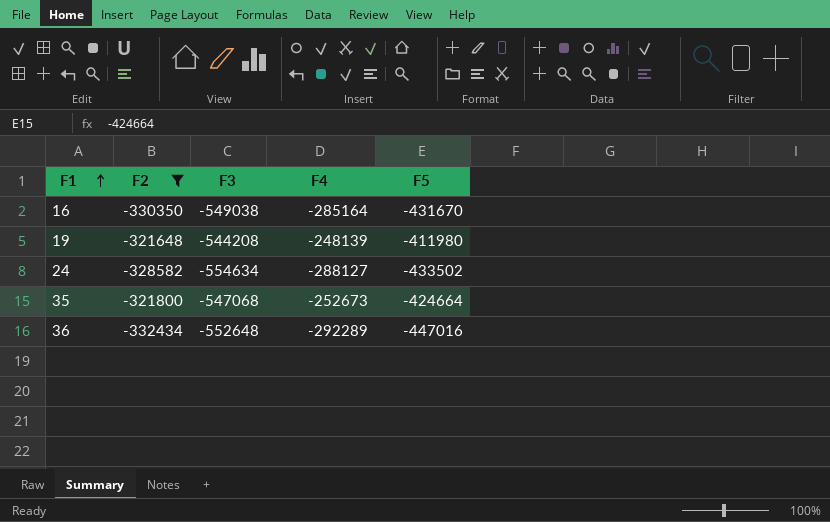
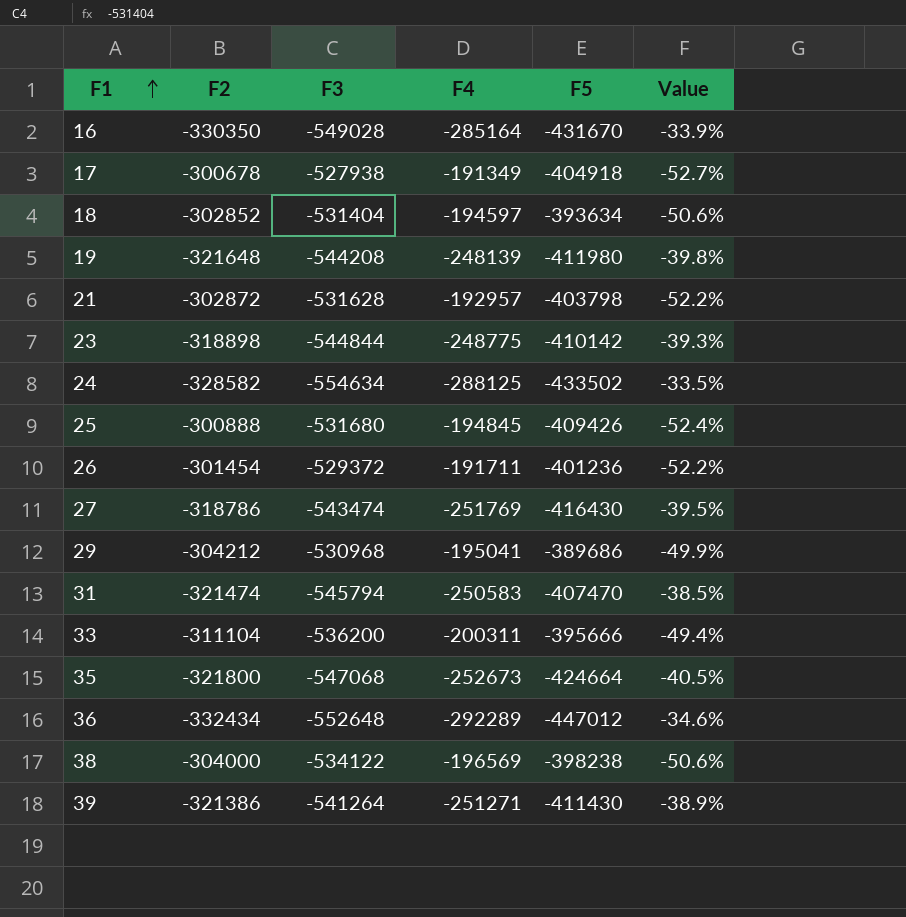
filter: F2 <= -321648 -> none
column Value | formula: none -> ([F4] - [F5]) / [F5]
16 | F3: -549038 -> -549028
24 | F4: -288127 -> -288125
36 | F5: -447016 -> -447012

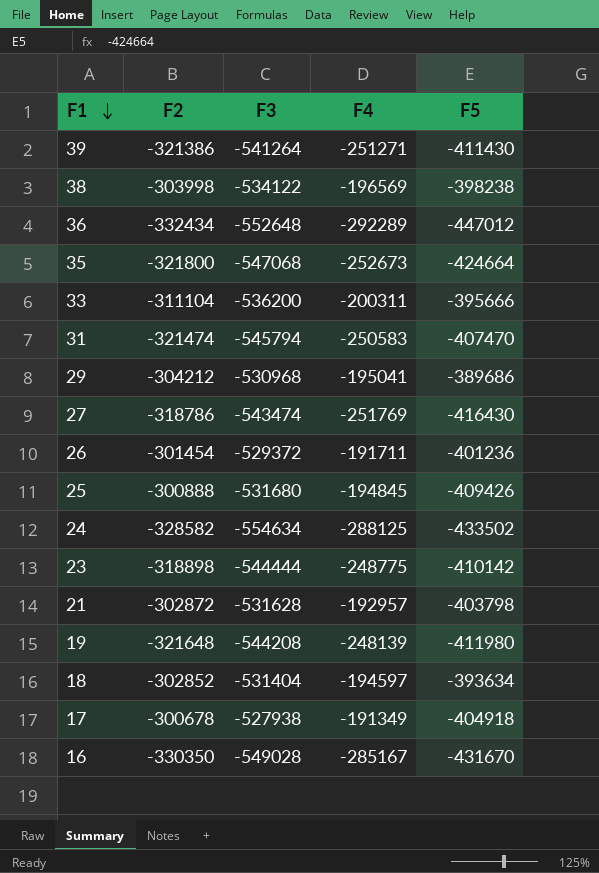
row order: F1 ascending -> F1 descending
column Value | formula: ([F4] - [F5]) / [F5] -> none
38 | F2: -304000 -> -303998
23 | F3: -544844 -> -544444
16 | F4: -285164 -> -285167

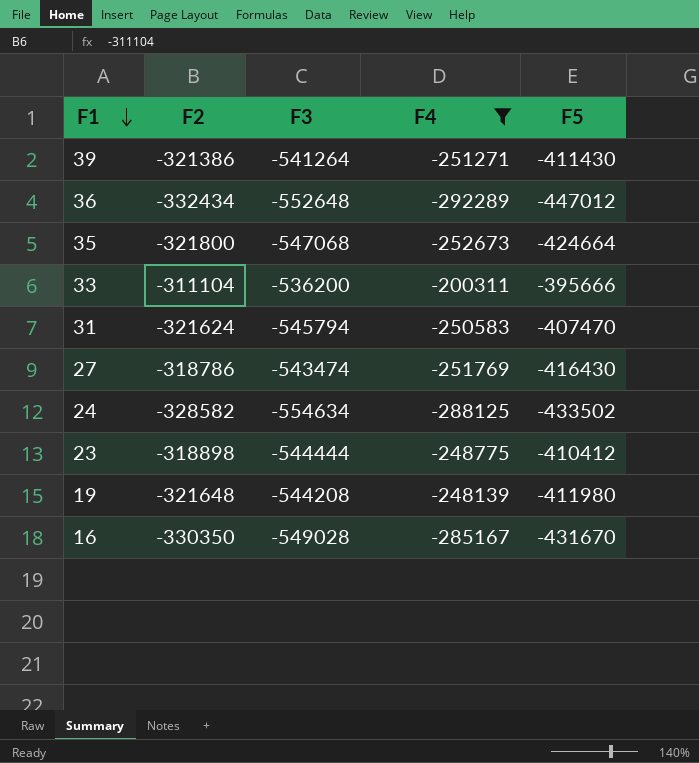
filter: none -> F4 <= -200311
31 | F2: -321474 -> -321624
23 | F5: -410142 -> -410412

